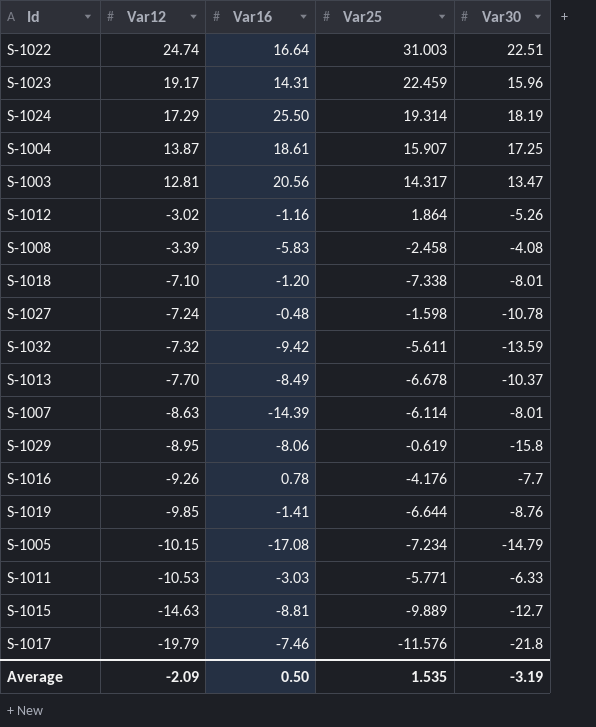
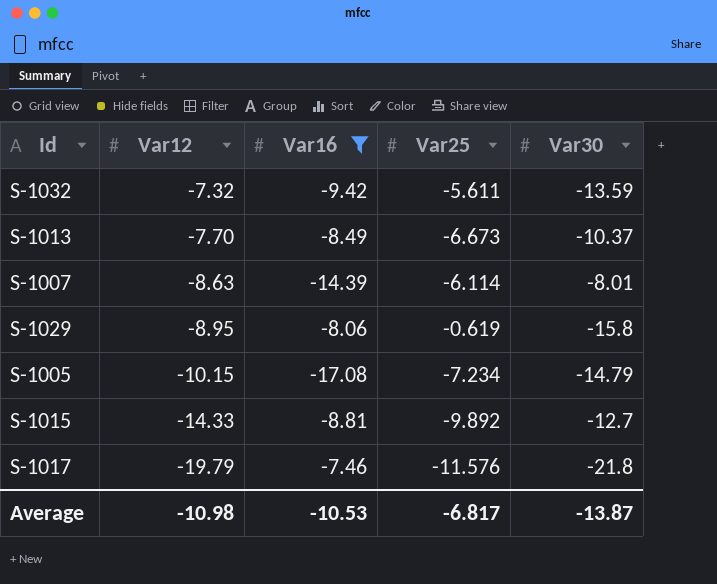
filter: none -> Var16 <= -7.46
S-1013 | Var25: -6.678 -> -6.673
S-1015 | Var12: -14.63 -> -14.33
S-1015 | Var25: -9.889 -> -9.892
Average | Var12: -2.09 -> -10.98
Average | Var16: 0.50 -> -10.53
Average | Var25: 1.535 -> -6.817
Average | Var30: -3.19 -> -13.87

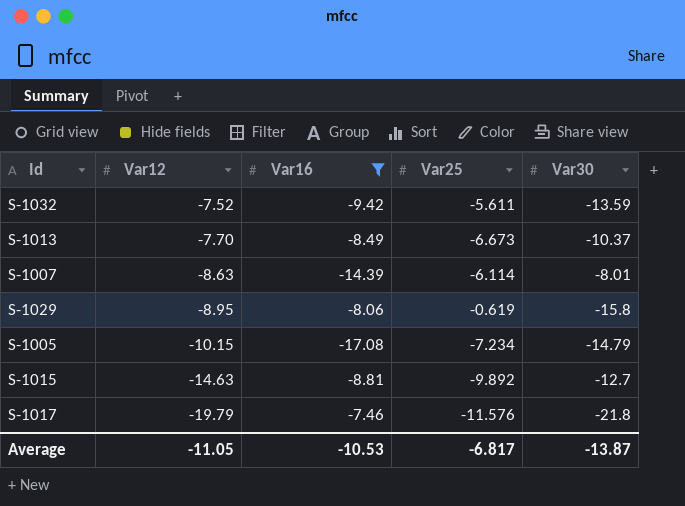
S-1032 | Var12: -7.32 -> -7.52
S-1015 | Var12: -14.33 -> -14.63
Average | Var12: -10.98 -> -11.05

